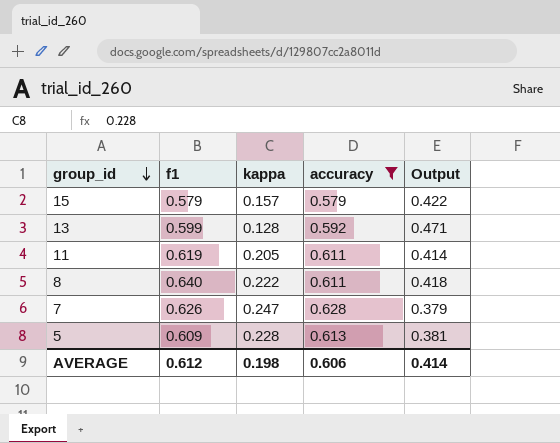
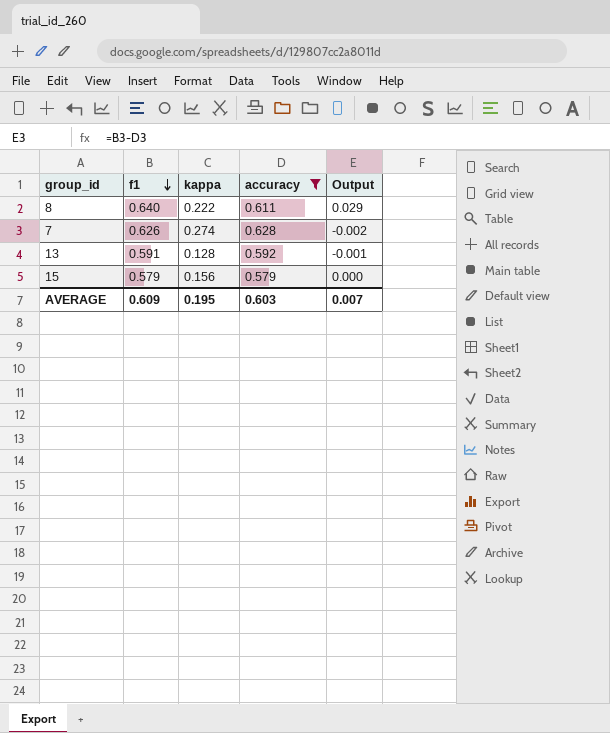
row order: group_id descending -> f1 descending
column Output | formula: [f1] - [kappa] -> [f1] - [accuracy]
row 11: 0.619 | 0.205 | 0.611 | 0.414 -> none
row 5: 0.609 | 0.228 | 0.613 | 0.381 -> none
7 | kappa: 0.247 -> 0.274
13 | f1: 0.599 -> 0.591
15 | kappa: 0.157 -> 0.156
AVERAGE | f1: 0.612 -> 0.609
AVERAGE | kappa: 0.198 -> 0.195
AVERAGE | accuracy: 0.606 -> 0.603
AVERAGE | Output: 0.414 -> 0.007

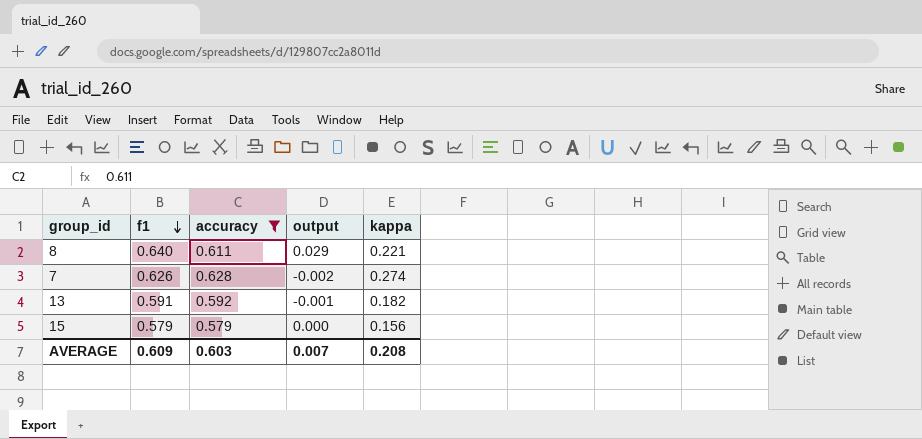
column name: Output -> output
column kappa | position: 3 -> 5
8 | kappa: 0.222 -> 0.221
13 | kappa: 0.128 -> 0.182
AVERAGE | kappa: 0.195 -> 0.208

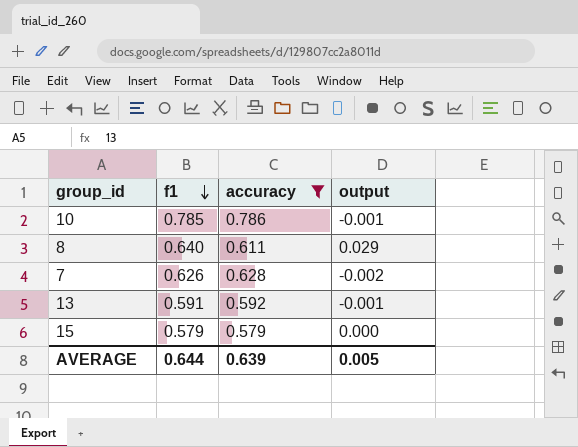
column kappa | position: 5 -> none
row 10: none -> 0.785 | 0.786 | -0.001
AVERAGE | f1: 0.609 -> 0.644
AVERAGE | accuracy: 0.603 -> 0.639
AVERAGE | output: 0.007 -> 0.005

